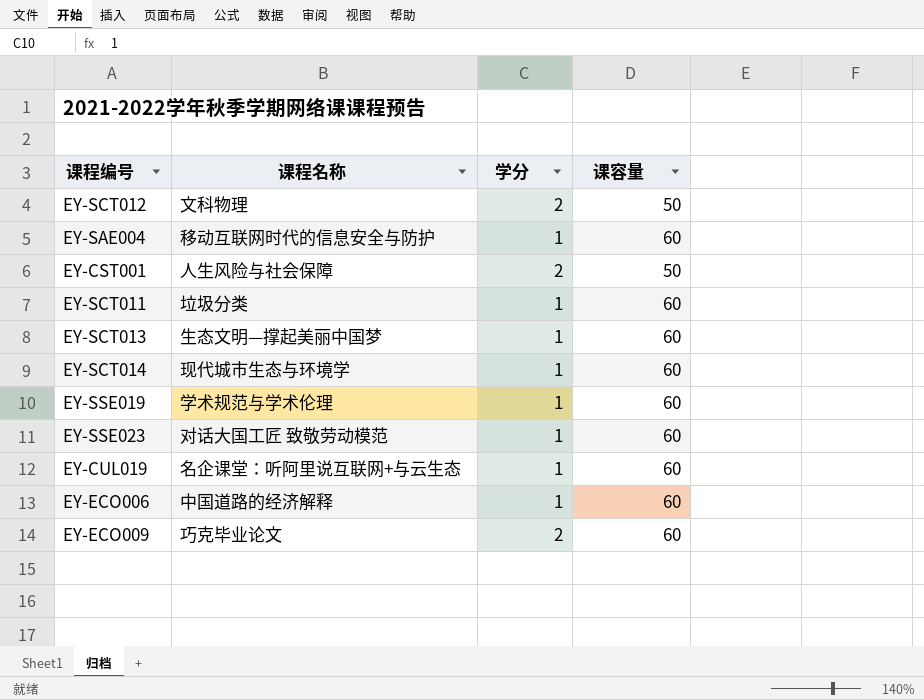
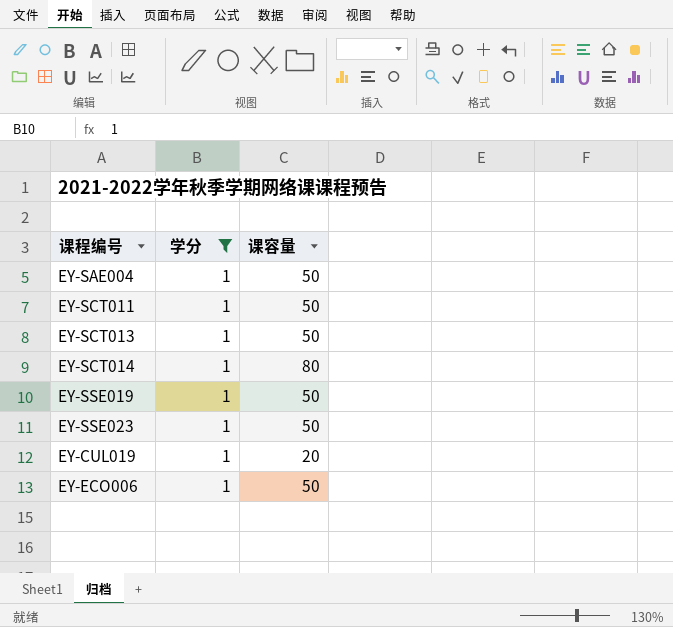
filter: none -> 学分 = 1
column 课程名称 | position: 2 -> none
EY-SAE004 | 课容量: 60 -> 50
EY-SCT011 | 课容量: 60 -> 50
EY-SCT013 | 课容量: 60 -> 50
EY-SCT014 | 课容量: 60 -> 80
EY-SSE019 | 课容量: 60 -> 50
EY-SSE023 | 课容量: 60 -> 50
EY-CUL019 | 课容量: 60 -> 20
EY-ECO006 | 课容量: 60 -> 50

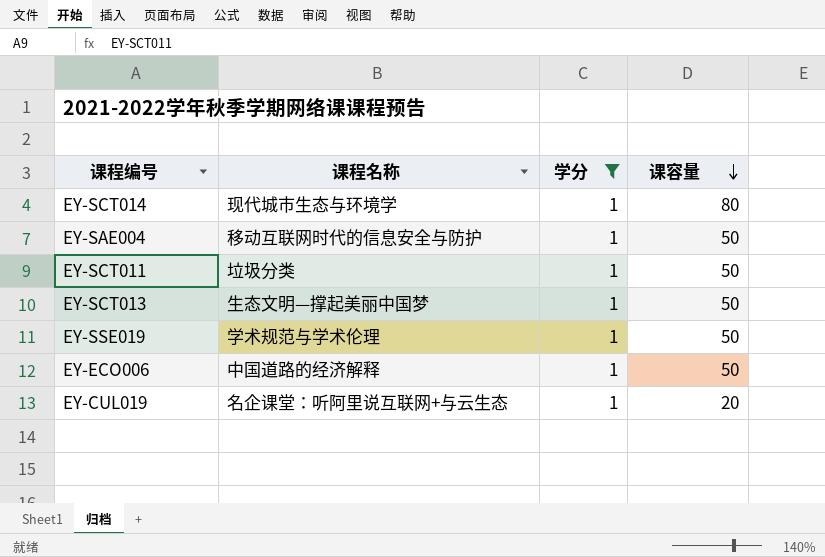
row order: none -> 课容量 descending
column 课程名称 | position: none -> 2
row EY-SSE023: 1 | 50 -> none

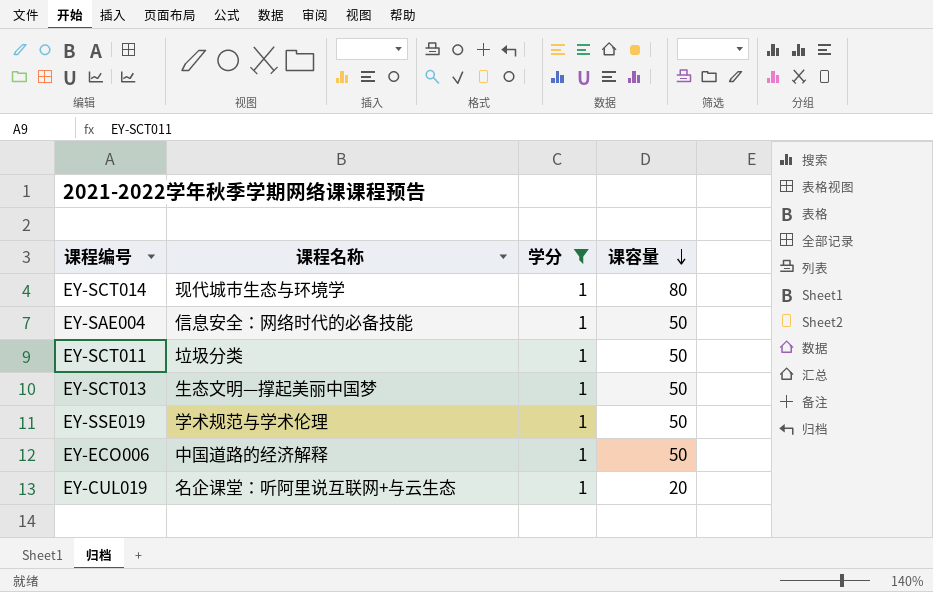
EY-SAE004 | 课程名称: 移动互联网时代的信息安全与防护 -> 信息安全：网络时代的必备技能

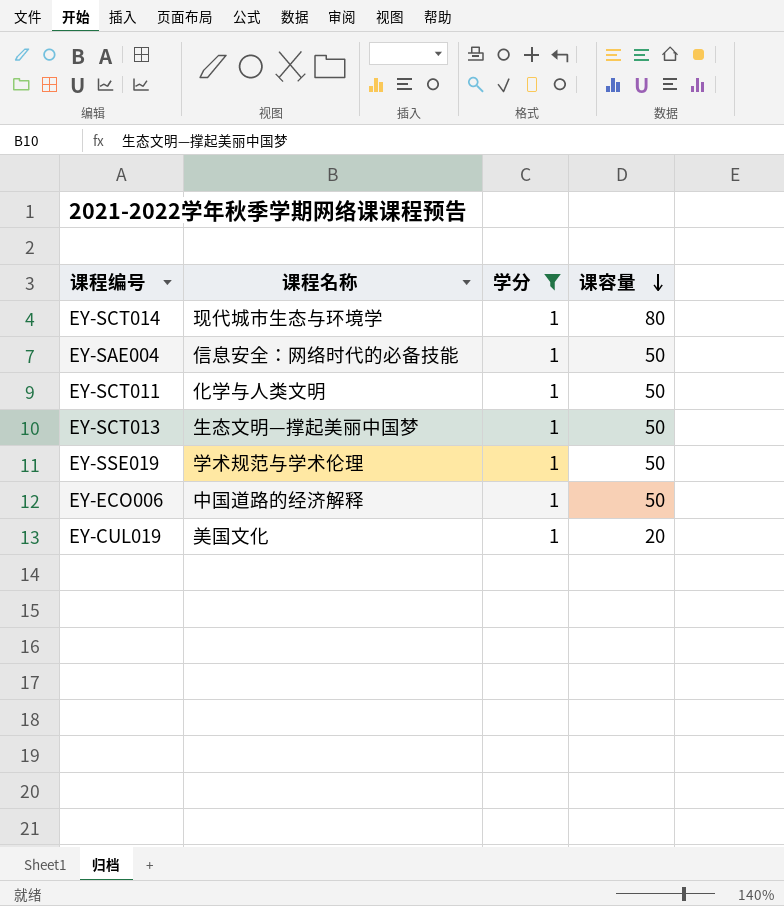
EY-SCT011 | 课程名称: 垃圾分类 -> 化学与人类文明
EY-CUL019 | 课程名称: 名企课堂：听阿里说互联网+与云生态 -> 美国文化

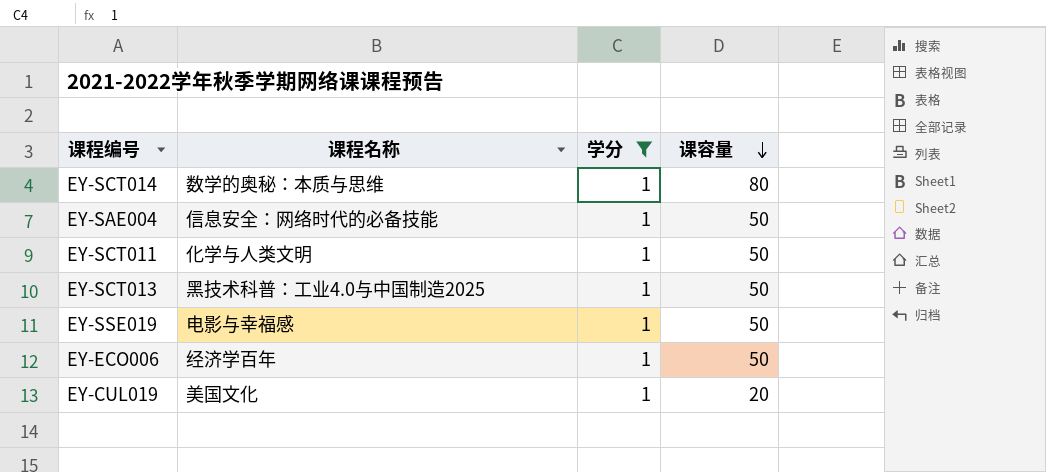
EY-SCT014 | 课程名称: 现代城市生态与环境学 -> 数学的奥秘：本质与思维
EY-SCT013 | 课程名称: 生态文明—撑起美丽中国梦 -> 黑技术科普：工业4.0与中国制造2025
EY-SSE019 | 课程名称: 学术规范与学术伦理 -> 电影与幸福感
EY-ECO006 | 课程名称: 中国道路的经济解释 -> 经济学百年

